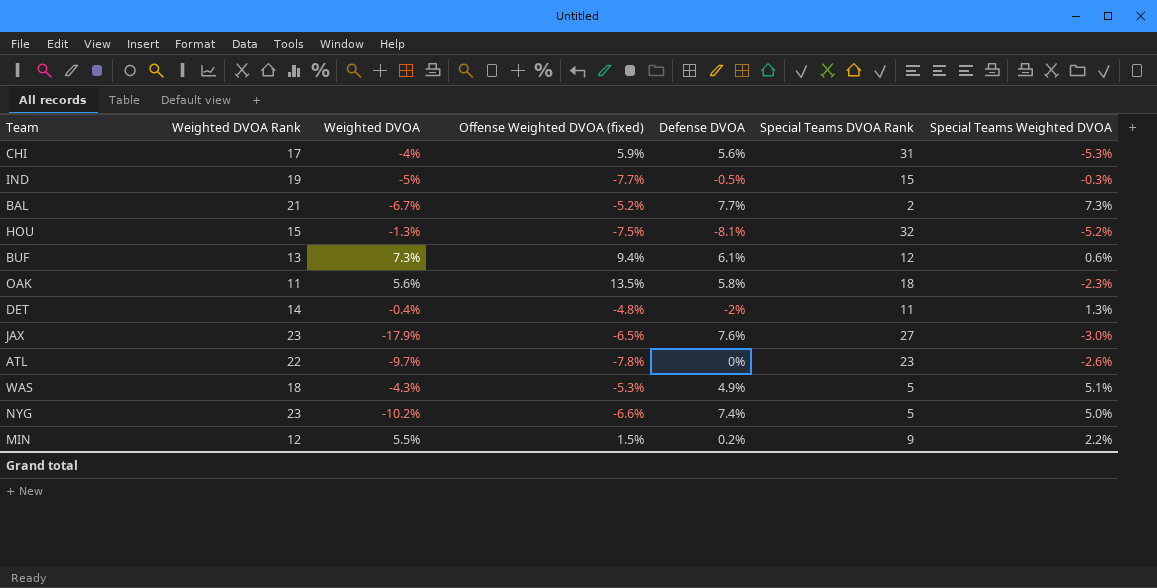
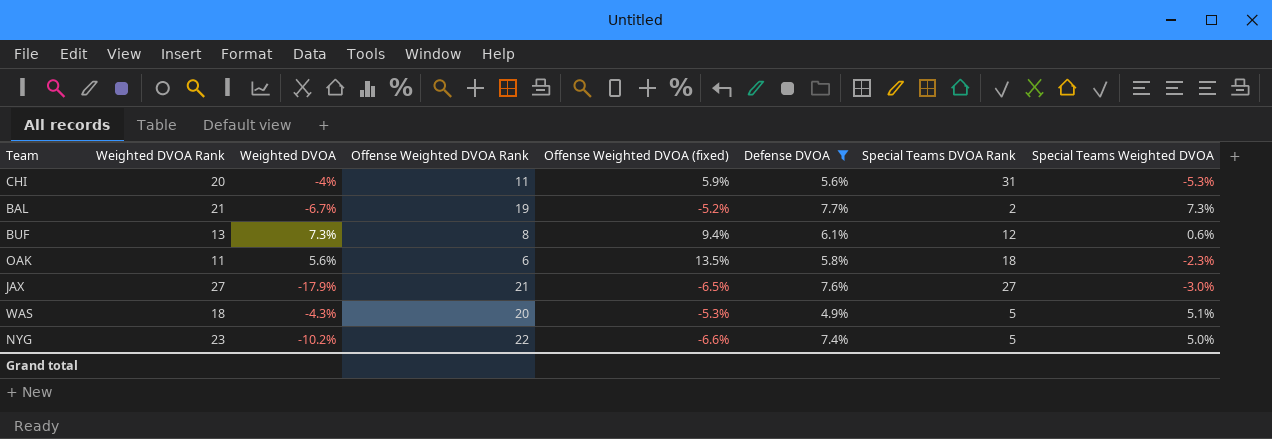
filter: none -> Defense DVOA >= 4.9%
column Offense Weighted DVOA Rank | position: none -> 4
CHI | Weighted DVOA Rank: 17 -> 20
JAX | Weighted DVOA Rank: 23 -> 27

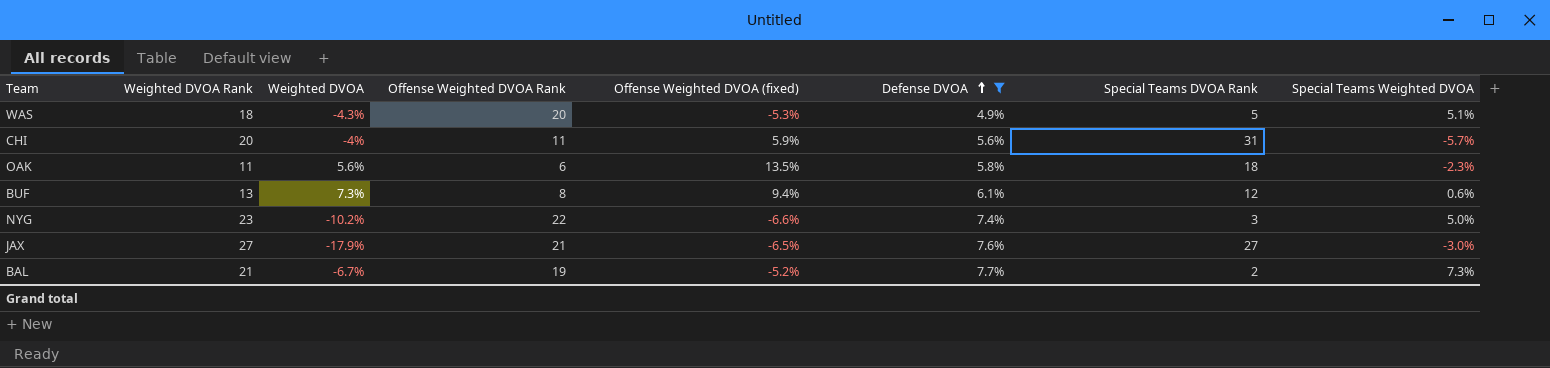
row order: none -> Defense DVOA ascending
CHI | Special Teams Weighted DVOA: -5.3% -> -5.7%
NYG | Special Teams DVOA Rank: 5 -> 3

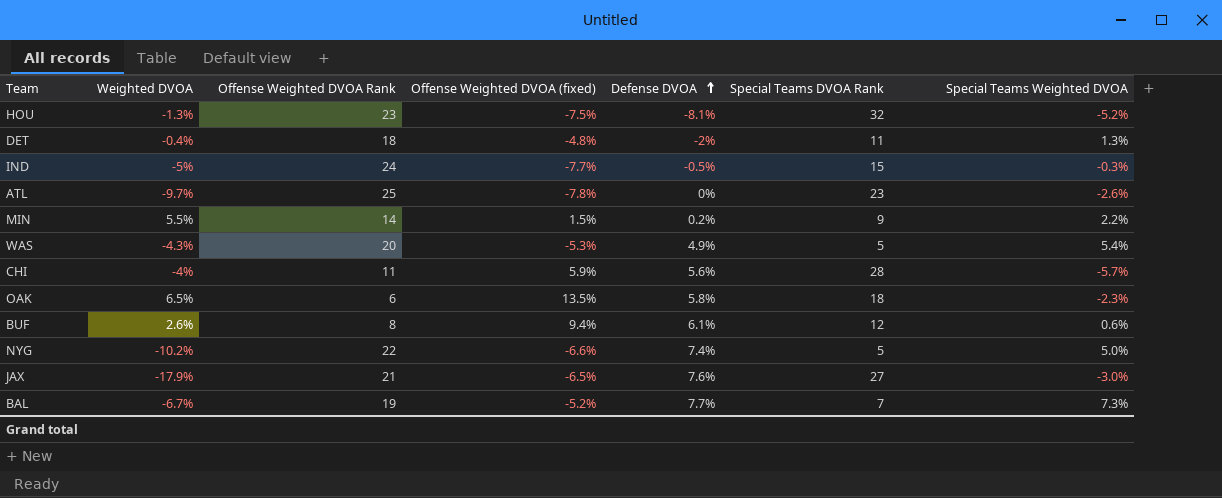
filter: Defense DVOA >= 4.9% -> none
column Weighted DVOA Rank | position: 2 -> none
WAS | Special Teams Weighted DVOA: 5.1% -> 5.4%
CHI | Special Teams DVOA Rank: 31 -> 28
OAK | Weighted DVOA: 5.6% -> 6.5%
BUF | Weighted DVOA: 7.3% -> 2.6%
NYG | Special Teams DVOA Rank: 3 -> 5
BAL | Special Teams DVOA Rank: 2 -> 7

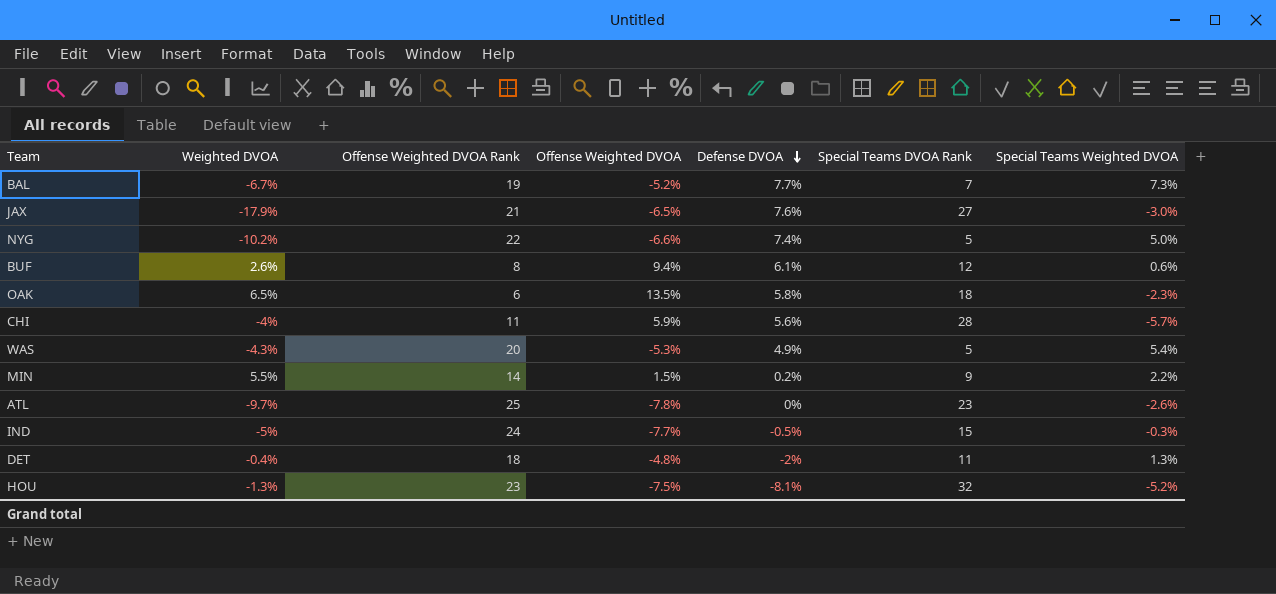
row order: Defense DVOA ascending -> Defense DVOA descending
column name: Offense Weighted DVOA (fixed) -> Offense Weighted DVOA

